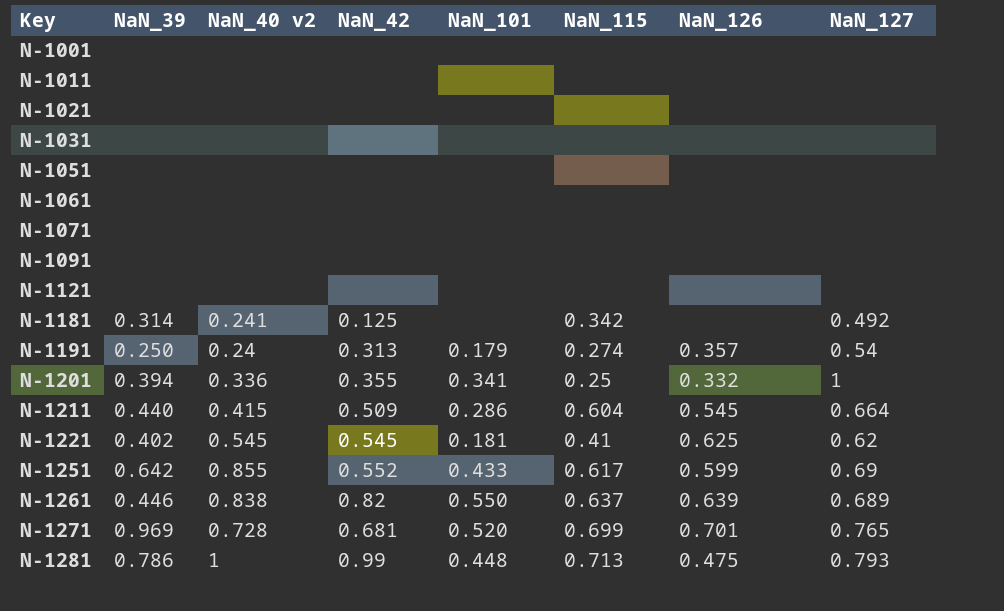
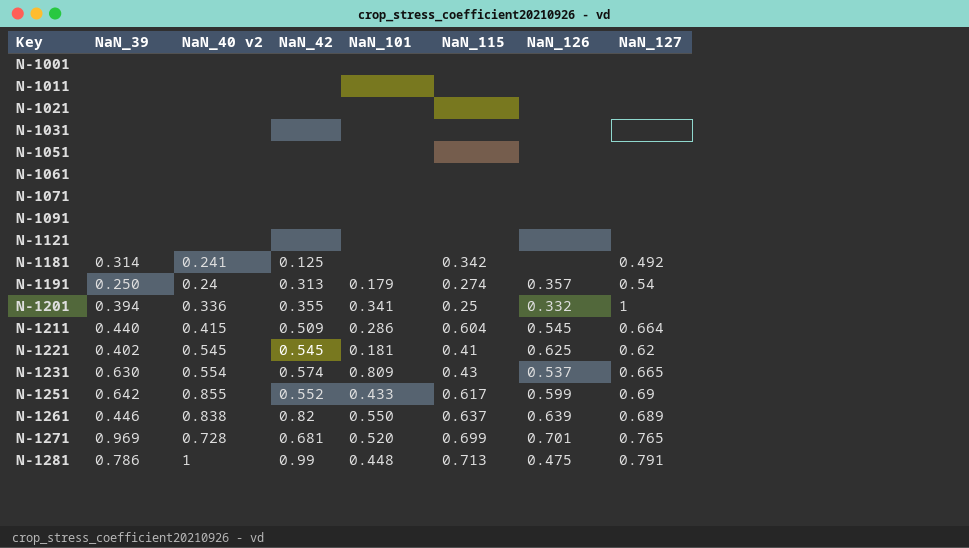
row N-1231: none -> 0.630 | 0.554 | 0.574 | 0.809 | 0.43 | 0.537 | 0.665
N-1281 | NaN_127: 0.793 -> 0.791

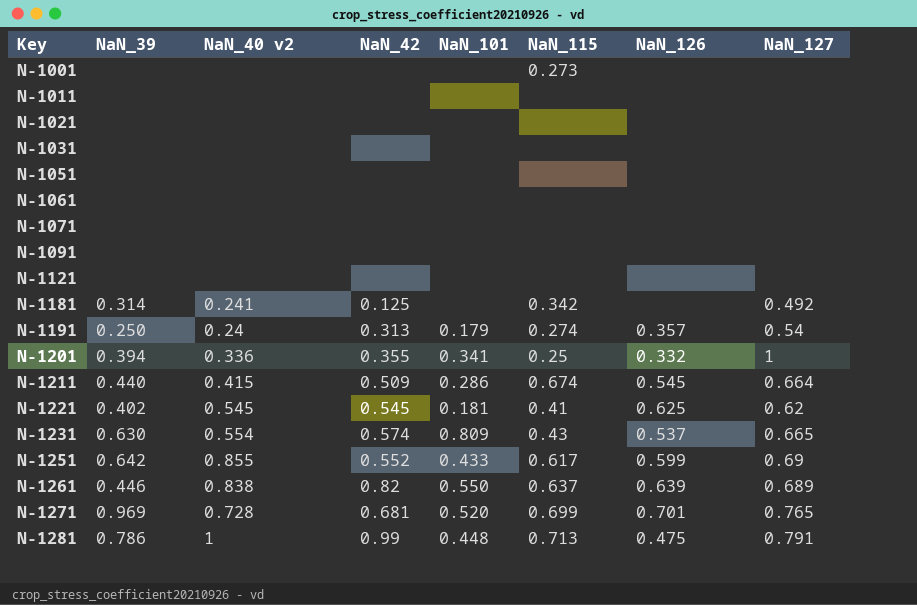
N-1001 | NaN_115: none -> 0.273
N-1211 | NaN_115: 0.604 -> 0.674

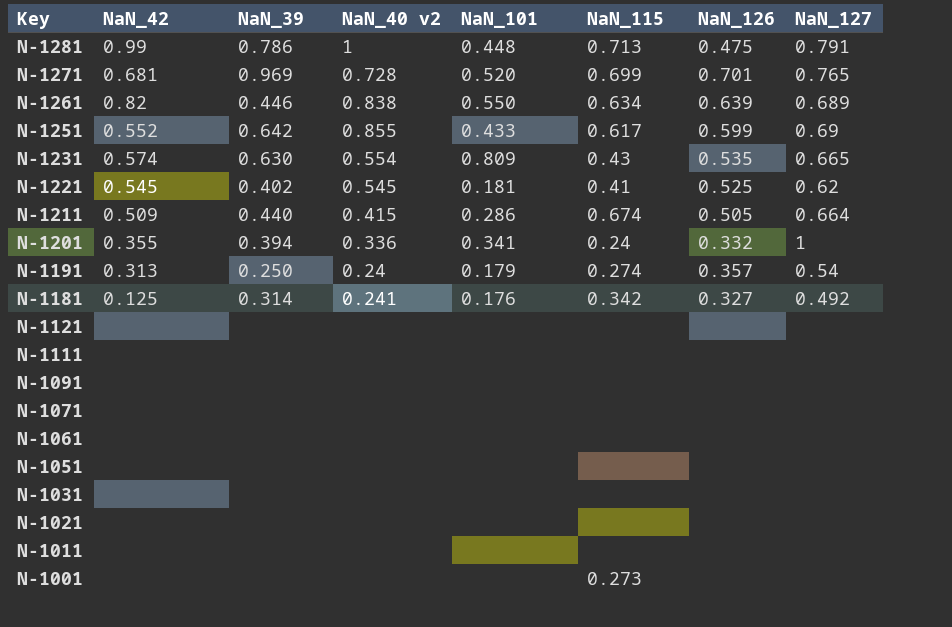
row order: Key ascending -> Key descending
column NaN_42 | position: 4 -> 2
N-1261 | NaN_115: 0.637 -> 0.634
N-1231 | NaN_126: 0.537 -> 0.535
N-1221 | NaN_126: 0.625 -> 0.525
N-1211 | NaN_126: 0.545 -> 0.505
N-1201 | NaN_115: 0.25 -> 0.24
N-1181 | NaN_101: none -> 0.176
N-1181 | NaN_126: none -> 0.327
row N-1111: none -> none | none | none | none | none | none | none

